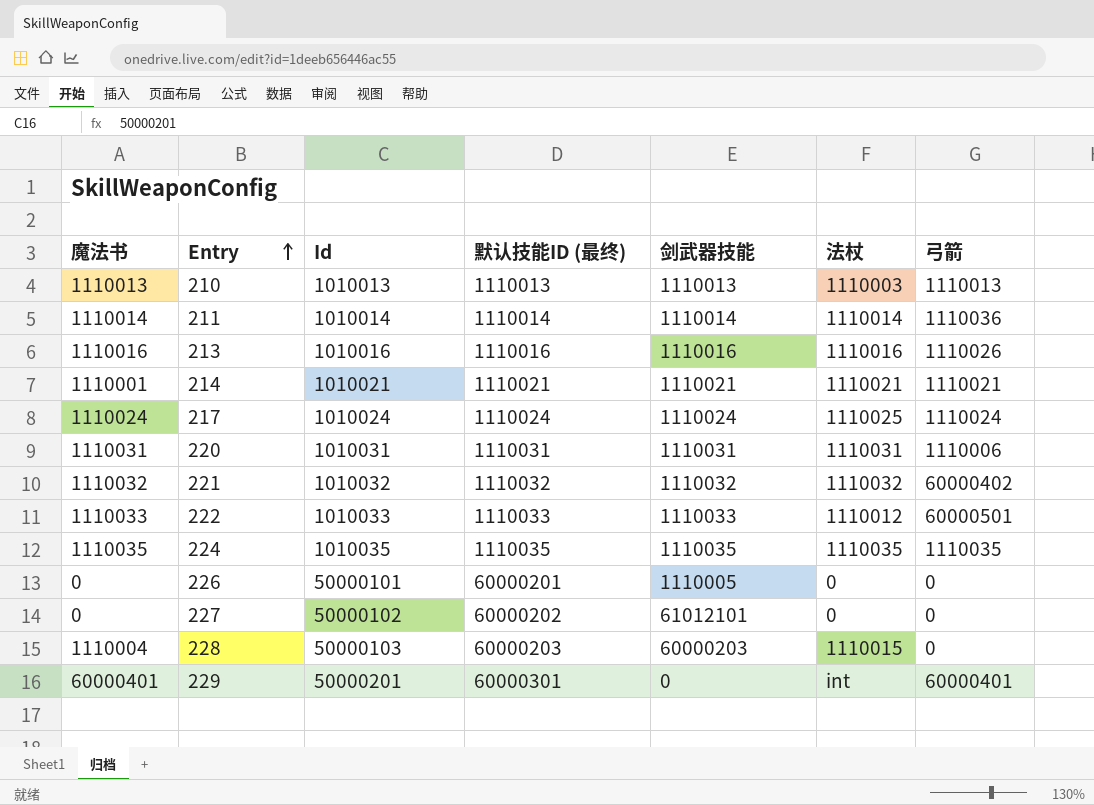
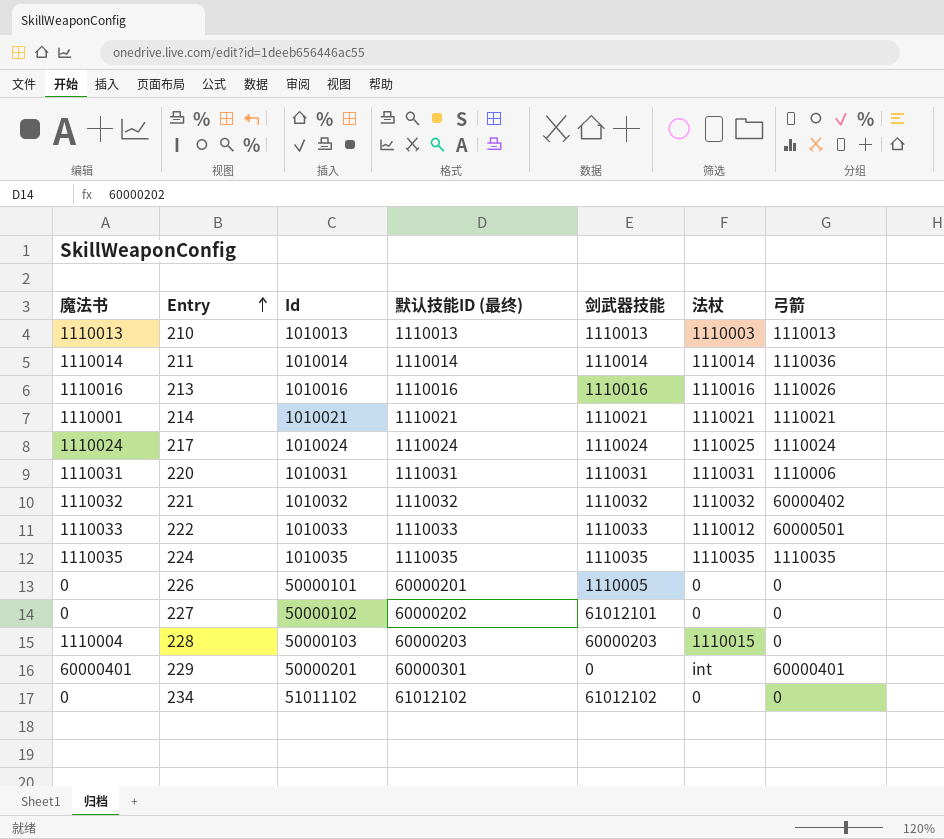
row 234: none -> 0 | 51011102 | 61012102 | 61012102 | 0 | 0

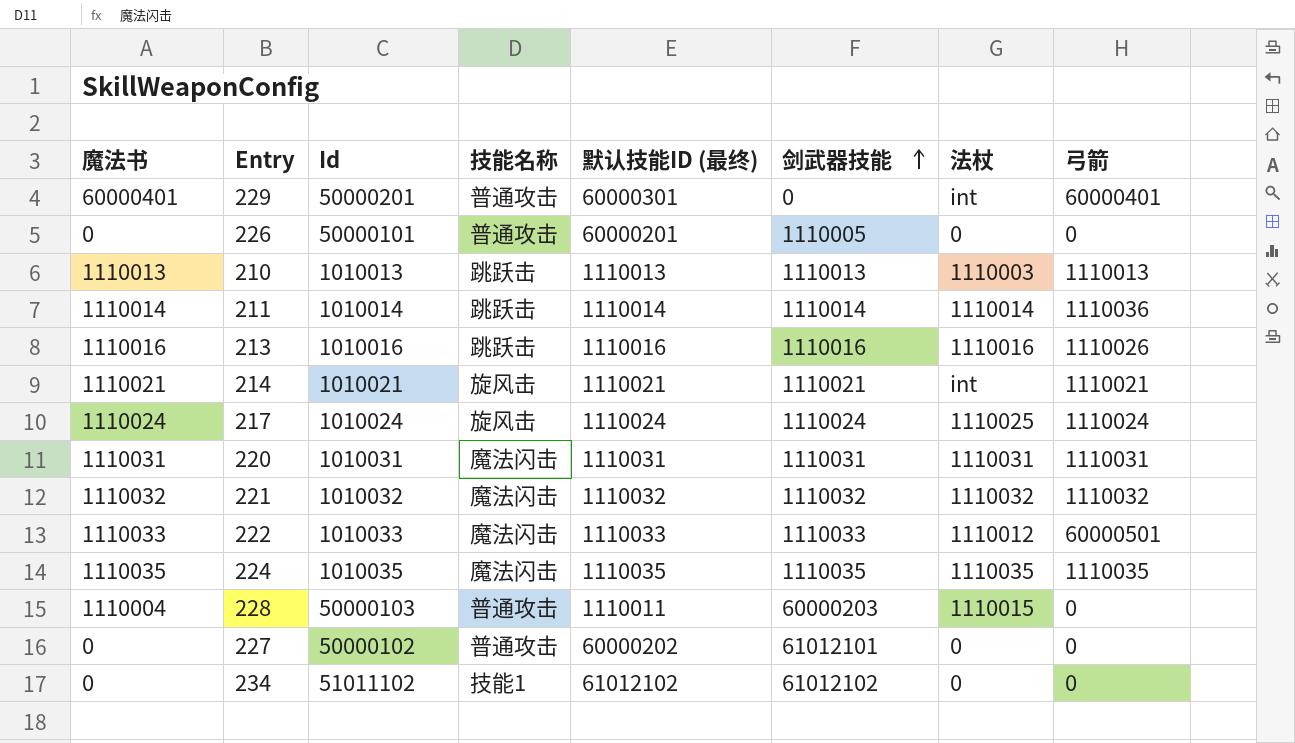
row order: Entry ascending -> 剑武器技能 ascending
column 技能名称 | position: none -> 4
214 | 魔法书: 1110001 -> 1110021
214 | 法杖: 1110021 -> int
220 | 弓箭: 1110006 -> 1110031
221 | 弓箭: 60000402 -> 1110032
228 | 默认技能ID (最终): 60000203 -> 1110011

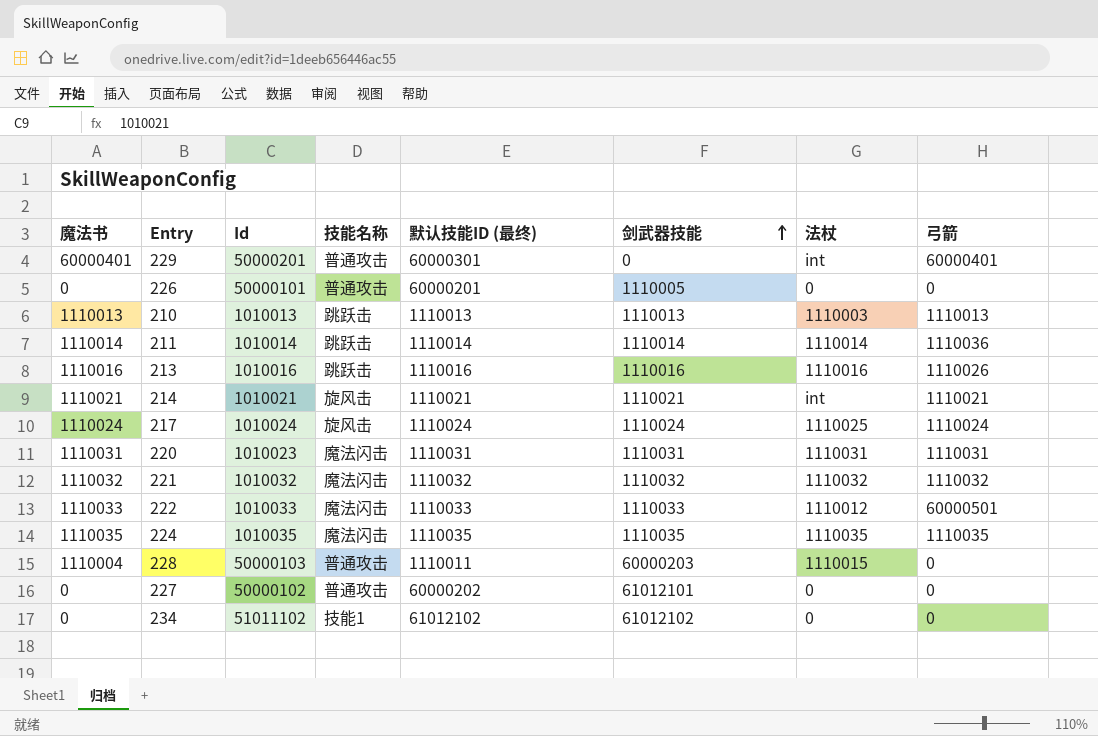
220 | Id: 1010031 -> 1010023

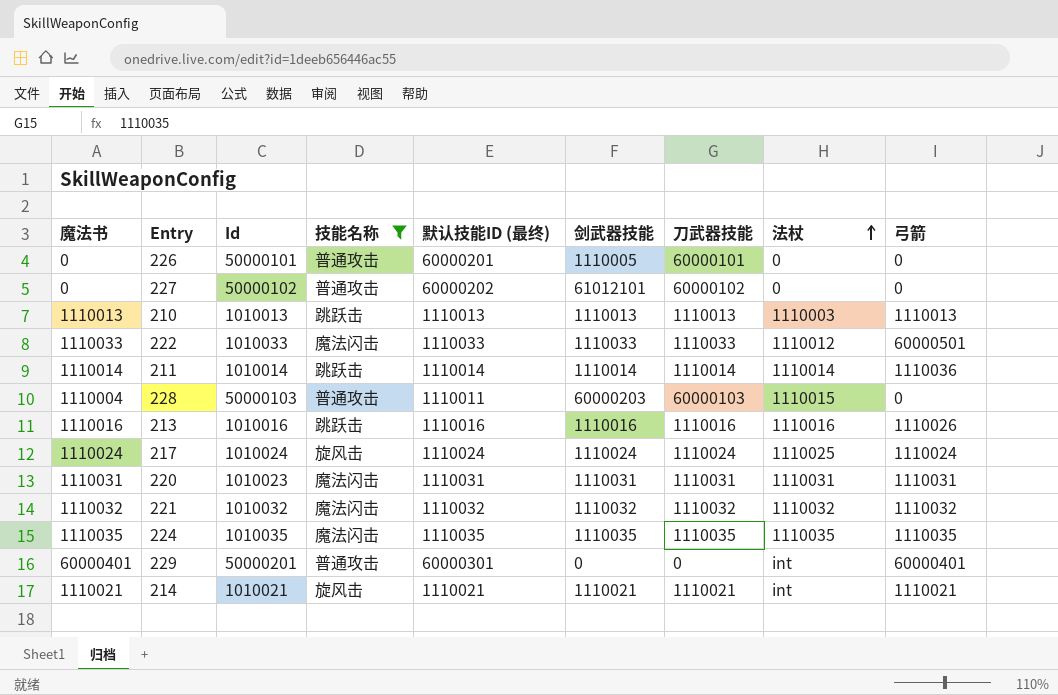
filter: none -> 技能名称 != 技能1
row order: 剑武器技能 ascending -> 法杖 ascending
column 刀武器技能 | position: none -> 7

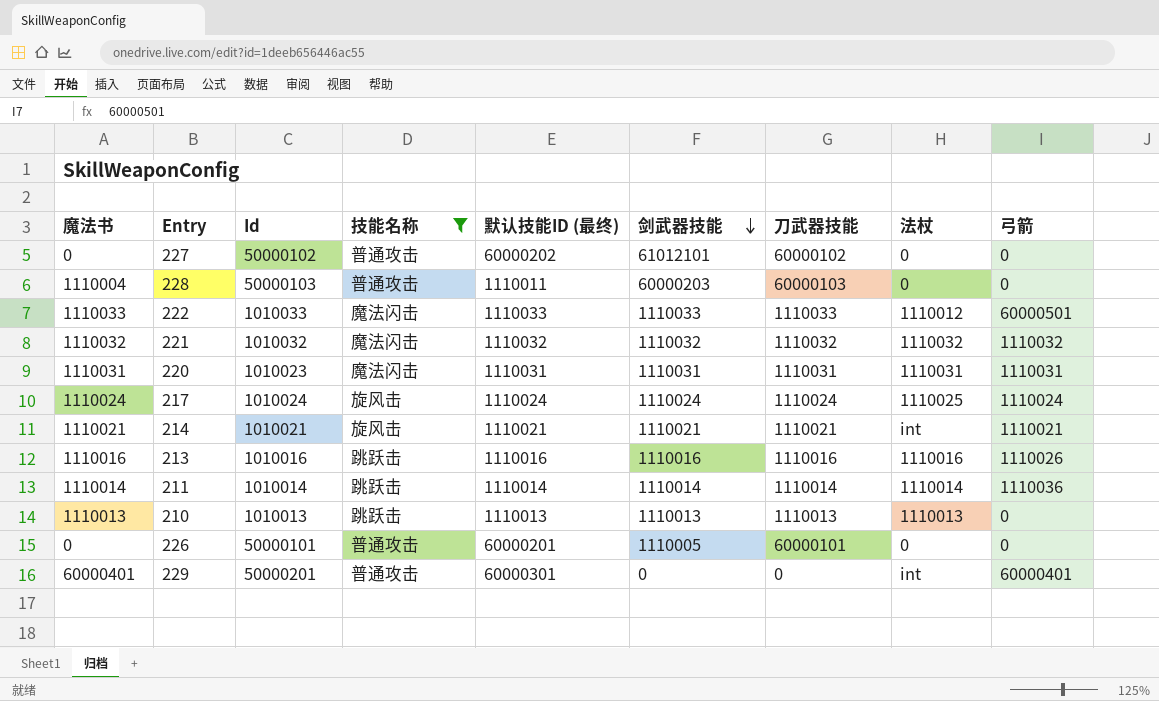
row order: 法杖 ascending -> 剑武器技能 descending
row 224: 1110035 | 1010035 | 魔法闪击 | 1110035 | 1110035 | 1110035 | 1110035 | 1110035 -> none
228 | 法杖: 1110015 -> 0
210 | 法杖: 1110003 -> 1110013
210 | 弓箭: 1110013 -> 0

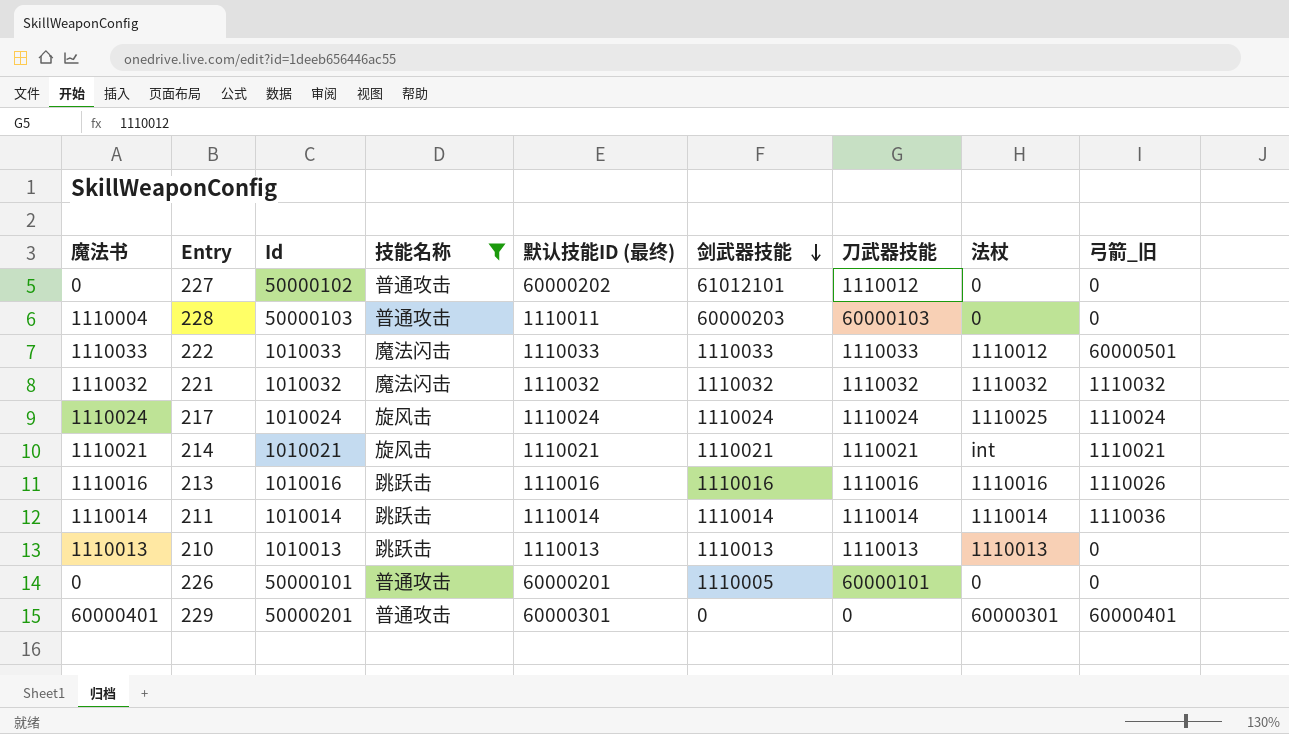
column name: 弓箭 -> 弓箭_旧
row 220: 1110031 | 1010023 | 魔法闪击 | 1110031 | 1110031 | 1110031 | 1110031 | 1110031 -> none
227 | 刀武器技能: 60000102 -> 1110012
229 | 法杖: int -> 60000301

